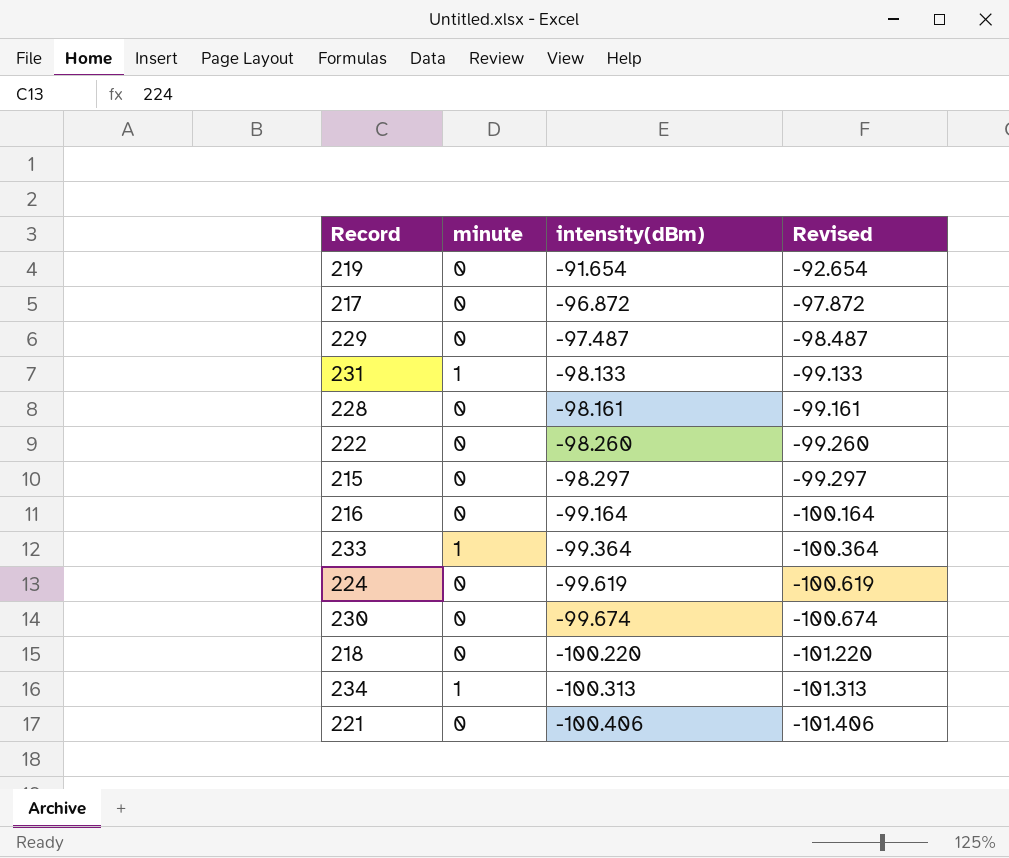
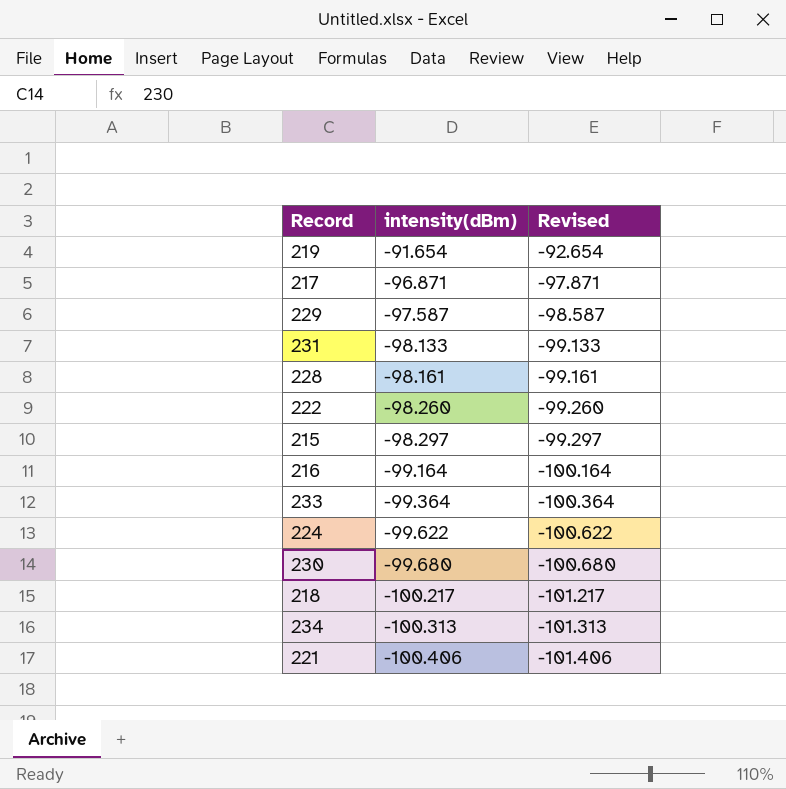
column minute | position: 2 -> none
217 | intensity(dBm): -96.872 -> -96.871
217 | Revised: -97.872 -> -97.871
229 | intensity(dBm): -97.487 -> -97.587
229 | Revised: -98.487 -> -98.587
224 | intensity(dBm): -99.619 -> -99.622
224 | Revised: -100.619 -> -100.622
230 | intensity(dBm): -99.674 -> -99.680
230 | Revised: -100.674 -> -100.680
218 | intensity(dBm): -100.220 -> -100.217
218 | Revised: -101.220 -> -101.217

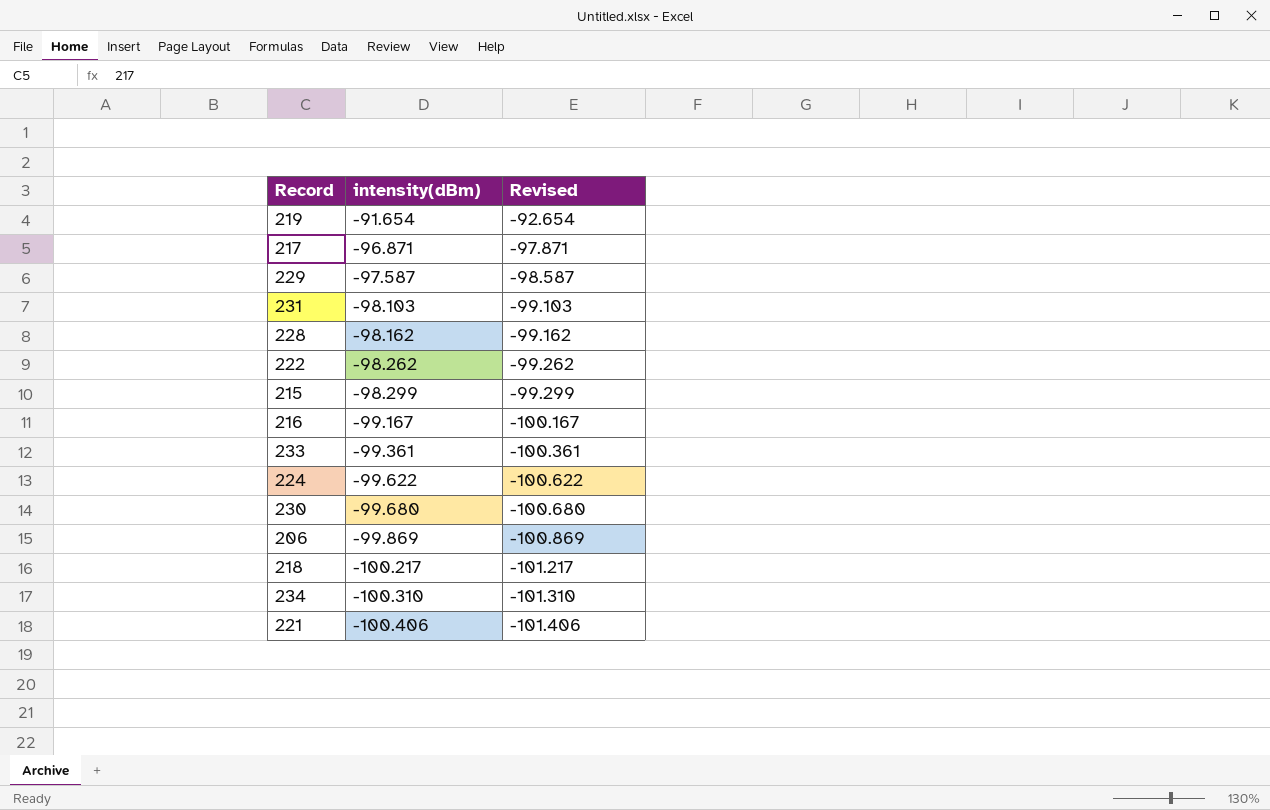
231 | intensity(dBm): -98.133 -> -98.103
231 | Revised: -99.133 -> -99.103
228 | intensity(dBm): -98.161 -> -98.162
228 | Revised: -99.161 -> -99.162
222 | intensity(dBm): -98.260 -> -98.262
222 | Revised: -99.260 -> -99.262
215 | intensity(dBm): -98.297 -> -98.299
215 | Revised: -99.297 -> -99.299
216 | intensity(dBm): -99.164 -> -99.167
216 | Revised: -100.164 -> -100.167
233 | intensity(dBm): -99.364 -> -99.361
233 | Revised: -100.364 -> -100.361
row 206: none -> -99.869 | -100.869
234 | intensity(dBm): -100.313 -> -100.310
234 | Revised: -101.313 -> -101.310

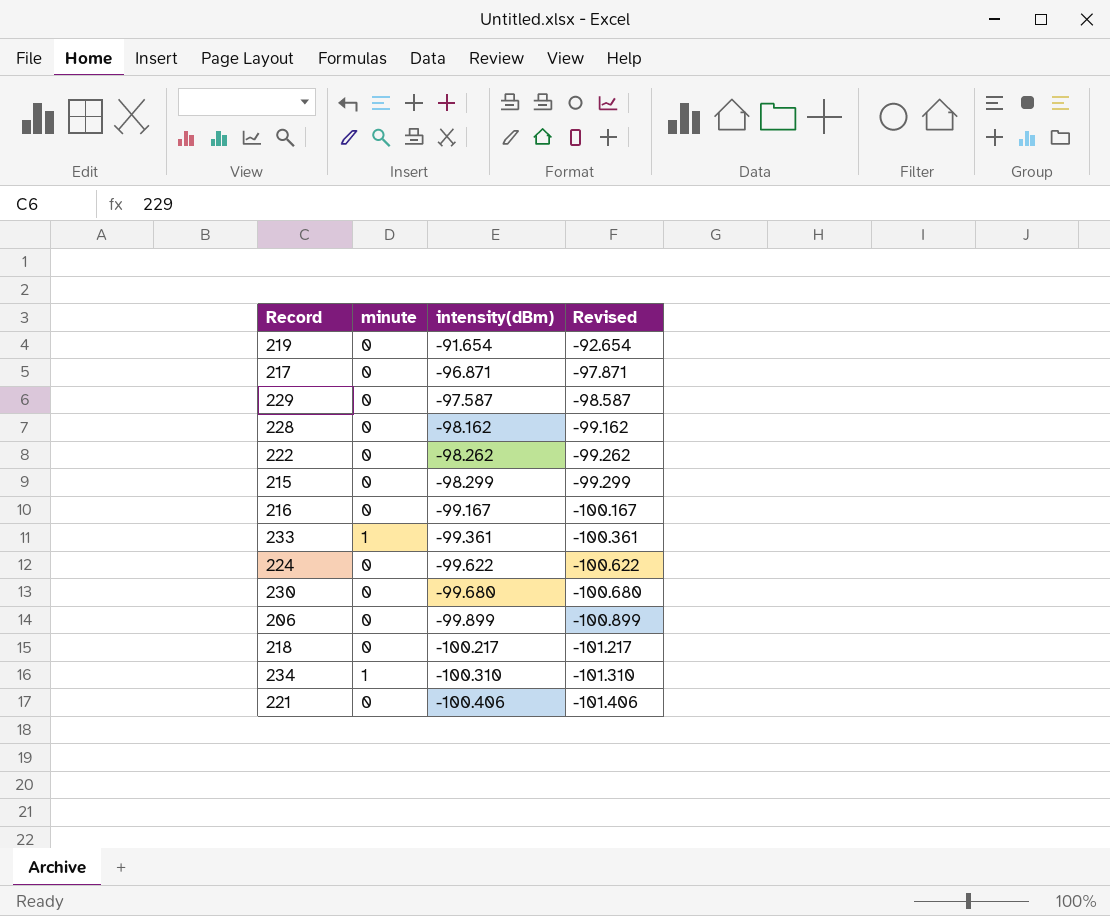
column minute | position: none -> 2
row 231: -98.103 | -99.103 -> none
206 | intensity(dBm): -99.869 -> -99.899
206 | Revised: -100.869 -> -100.899

